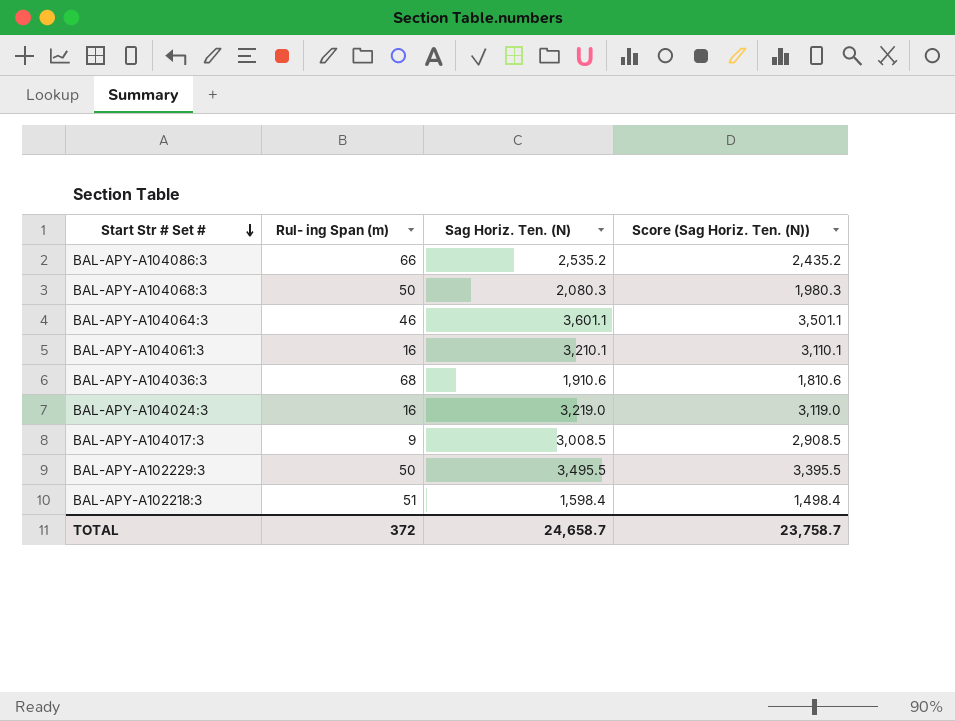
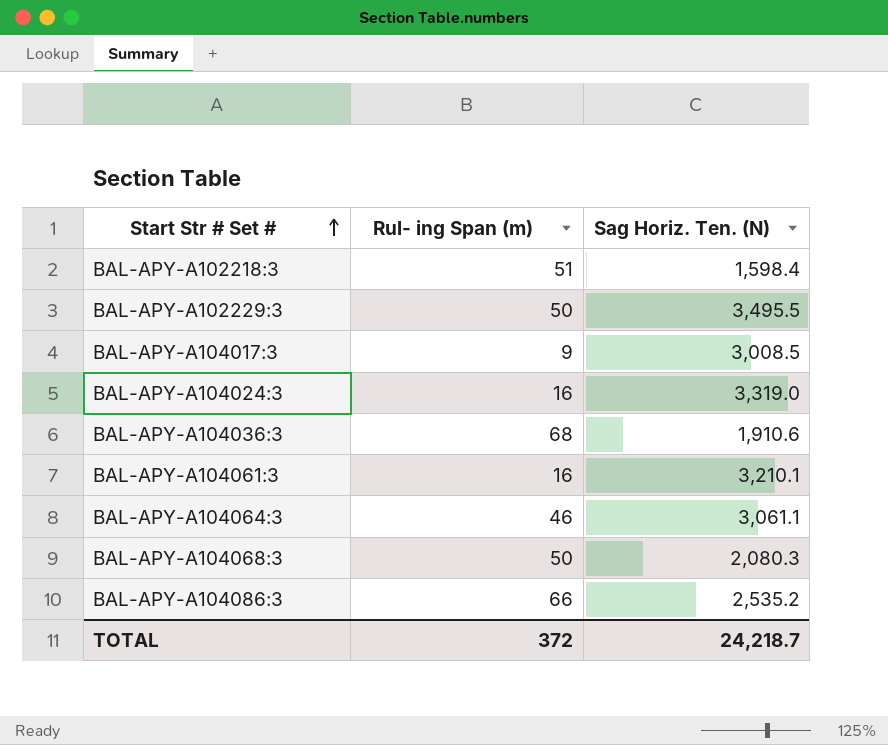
row order: Start Str # Set # descending -> Start Str # Set # ascending
column Score (Sag Horiz. Ten. (N)) | formula: [Sag Horiz. Ten. (N)] - 100 -> none
BAL-APY-A104024:3 | Sag Horiz. Ten. (N): 3,219.0 -> 3,319.0
BAL-APY-A104064:3 | Sag Horiz. Ten. (N): 3,601.1 -> 3,061.1
TOTAL | Sag Horiz. Ten. (N): 24,658.7 -> 24,218.7

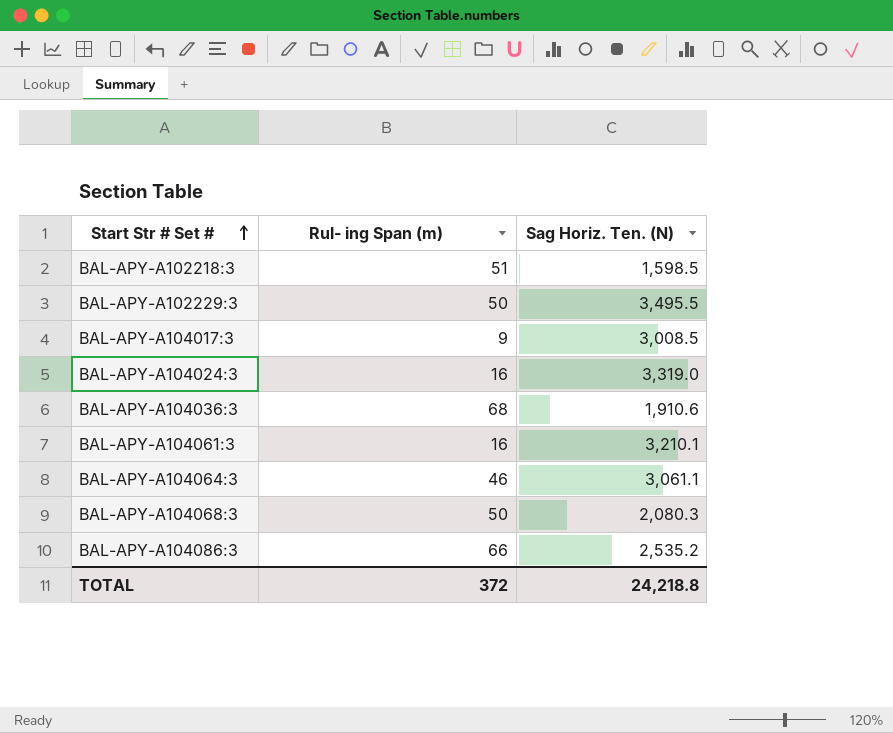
BAL-APY-A102218:3 | Sag Horiz. Ten. (N): 1,598.4 -> 1,598.5
TOTAL | Sag Horiz. Ten. (N): 24,218.7 -> 24,218.8

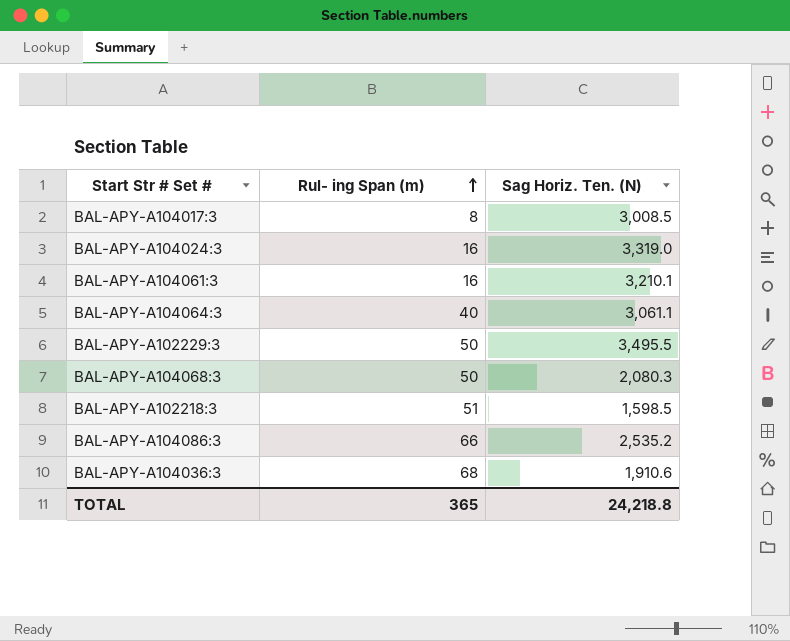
row order: Start Str # Set # ascending -> Rul- ing Span (m) ascending
BAL-APY-A104017:3 | Rul- ing Span (m): 9 -> 8
BAL-APY-A104064:3 | Rul- ing Span (m): 46 -> 40
TOTAL | Rul- ing Span (m): 372 -> 365

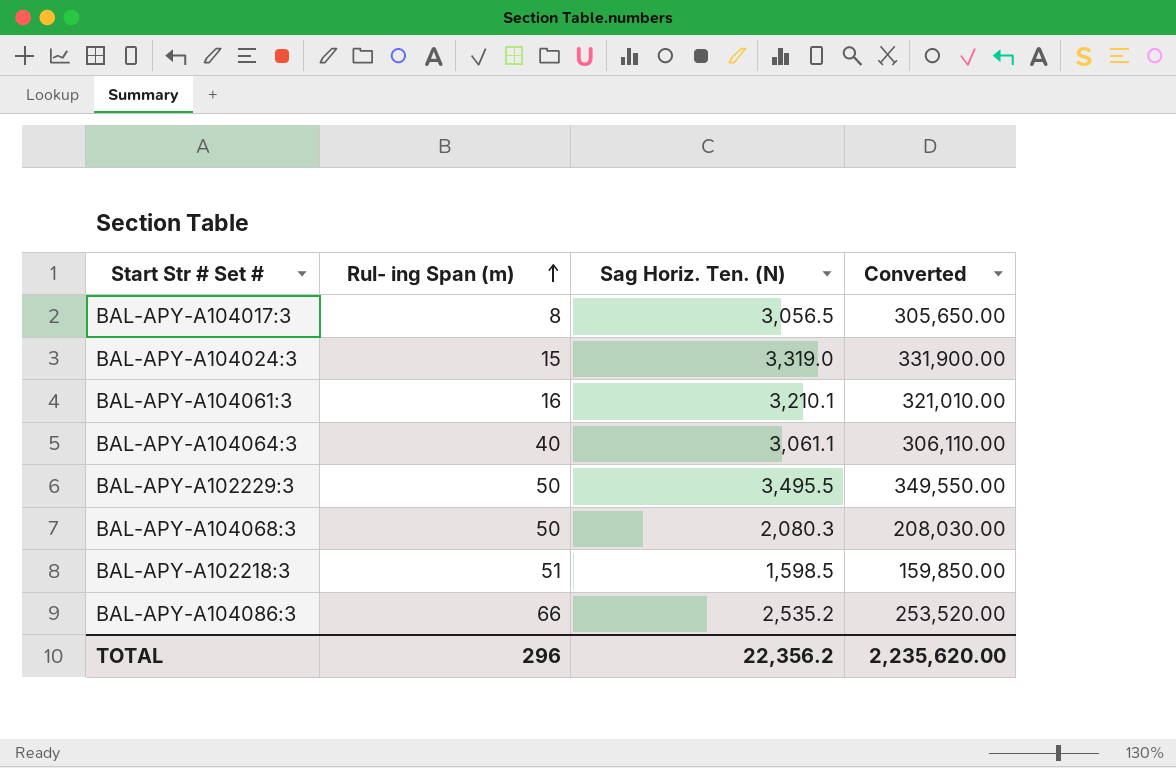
column Converted | formula: none -> [Sag Horiz. Ten. (N)] * 100
row BAL-APY-A104036:3: 68 | 1,910.6 -> none
BAL-APY-A104017:3 | Sag Horiz. Ten. (N): 3,008.5 -> 3,056.5
BAL-APY-A104024:3 | Rul- ing Span (m): 16 -> 15
TOTAL | Rul- ing Span (m): 365 -> 296
TOTAL | Sag Horiz. Ten. (N): 24,218.8 -> 22,356.2

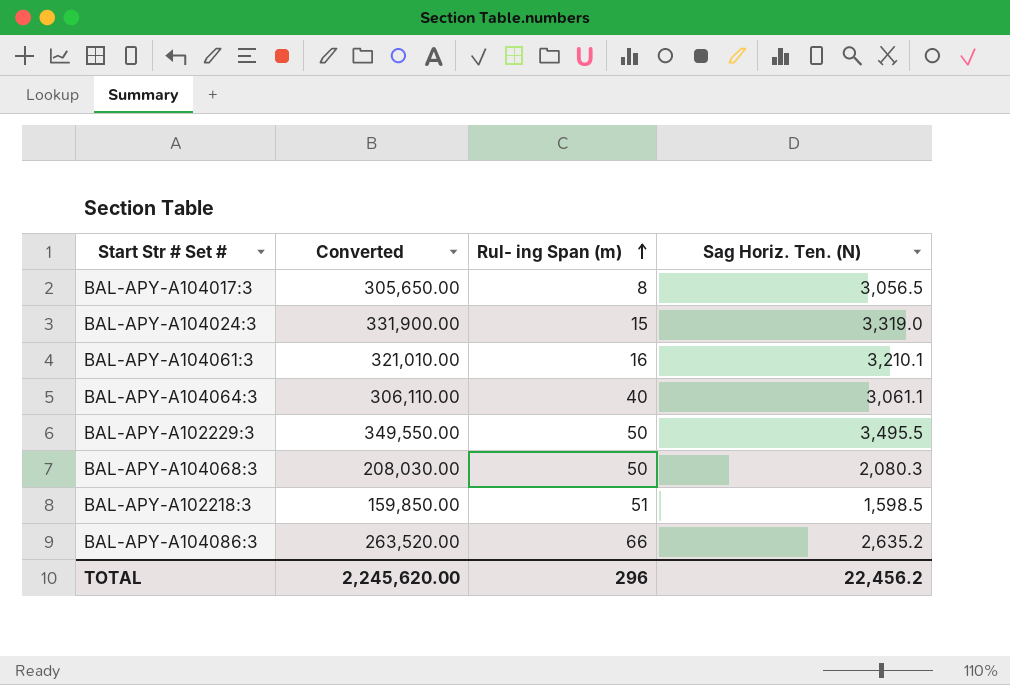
column Converted | position: 4 -> 2
BAL-APY-A104086:3 | Converted: 253,520.00 -> 263,520.00
BAL-APY-A104086:3 | Sag Horiz. Ten. (N): 2,535.2 -> 2,635.2
TOTAL | Converted: 2,235,620.00 -> 2,245,620.00
TOTAL | Sag Horiz. Ten. (N): 22,356.2 -> 22,456.2

